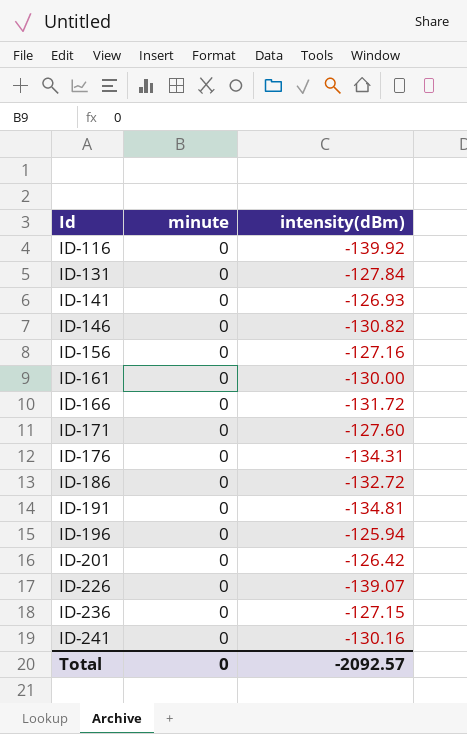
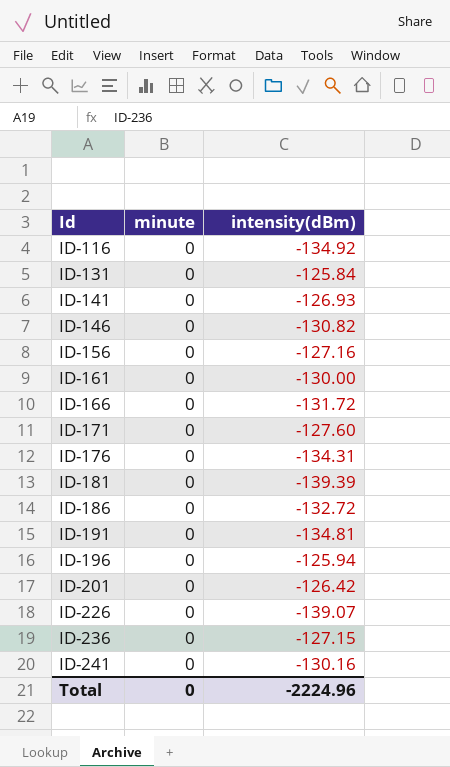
ID-116 | intensity(dBm): -139.92 -> -134.92
ID-131 | intensity(dBm): -127.84 -> -125.84
row ID-181: none -> 0 | -139.39
Total | intensity(dBm): -2092.57 -> -2224.96

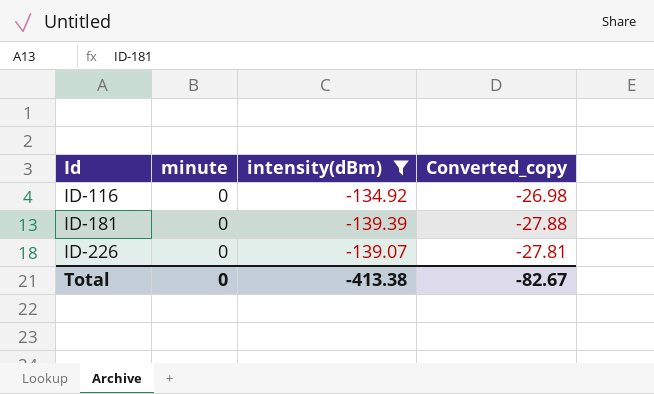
filter: none -> intensity(dBm) <= -134.92
column Converted_copy | formula: none -> [intensity(dBm)] * 0.2
Total | intensity(dBm): -2224.96 -> -413.38

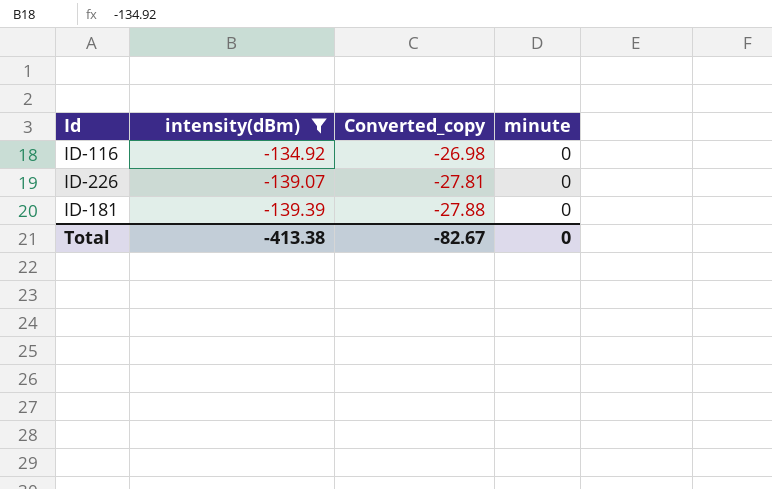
row order: Id ascending -> intensity(dBm) descending
column minute | position: 2 -> 4

